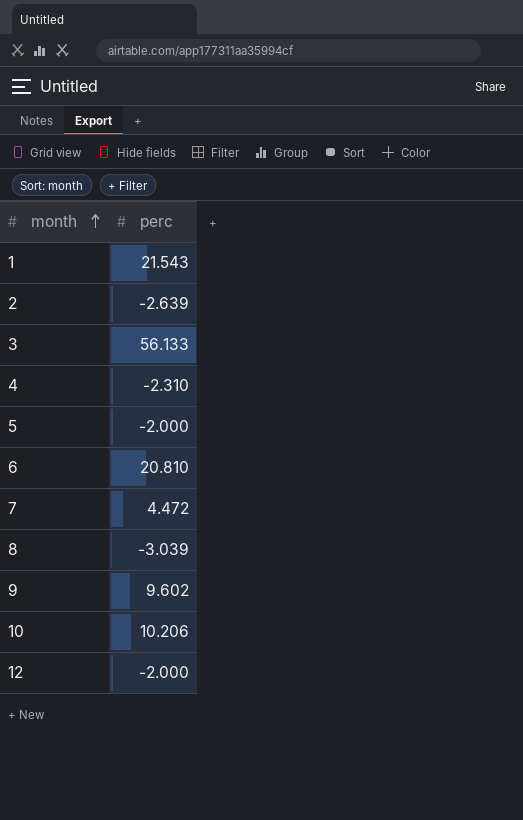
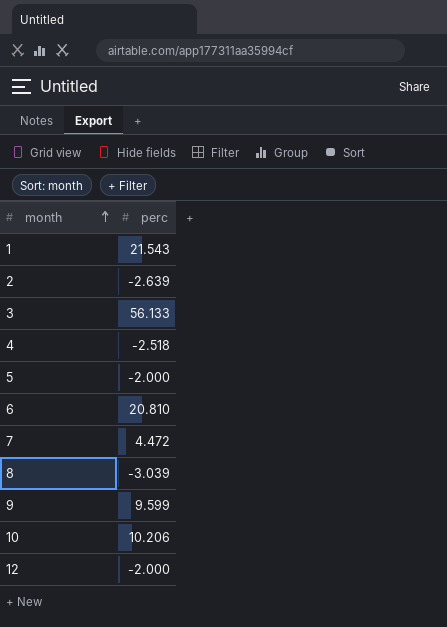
4 | perc: -2.310 -> -2.518
9 | perc: 9.602 -> 9.599

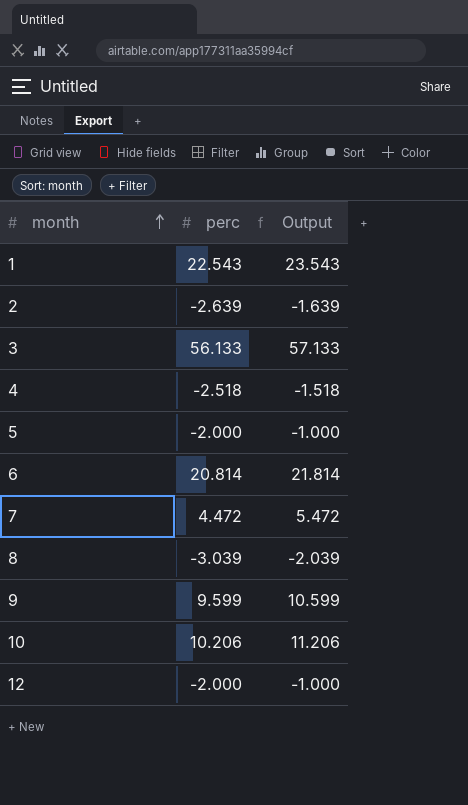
column Output | formula: none -> [perc] + 1
1 | perc: 21.543 -> 22.543
6 | perc: 20.810 -> 20.814

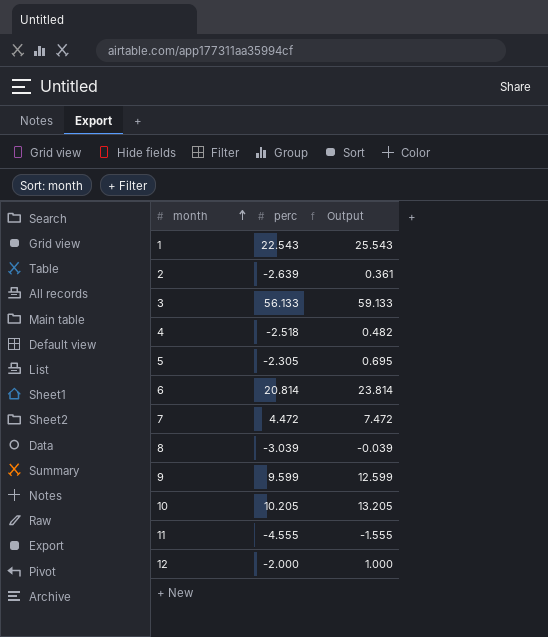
column Output | formula: [perc] + 1 -> [perc] + 3
5 | perc: -2.000 -> -2.305
10 | perc: 10.206 -> 10.205
row 11: none -> -4.555 | -1.555

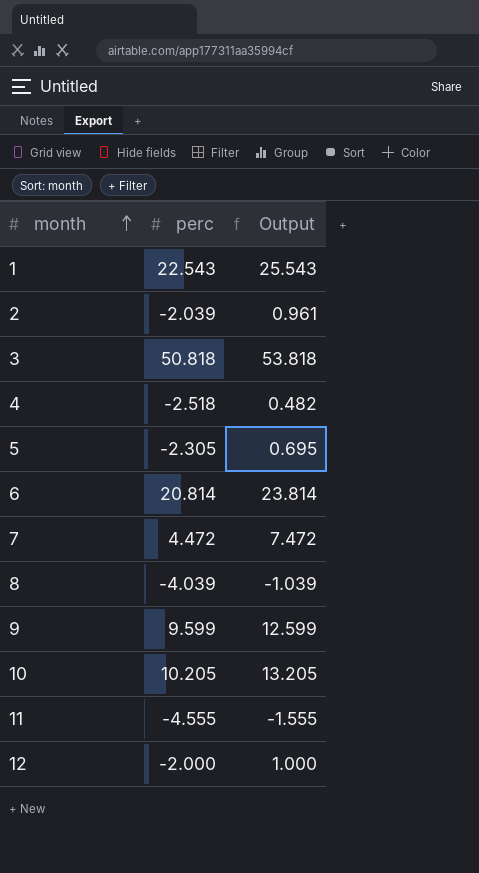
2 | perc: -2.639 -> -2.039
2 | Output: 0.361 -> 0.961
3 | perc: 56.133 -> 50.818
3 | Output: 59.133 -> 53.818
8 | perc: -3.039 -> -4.039
8 | Output: -0.039 -> -1.039

